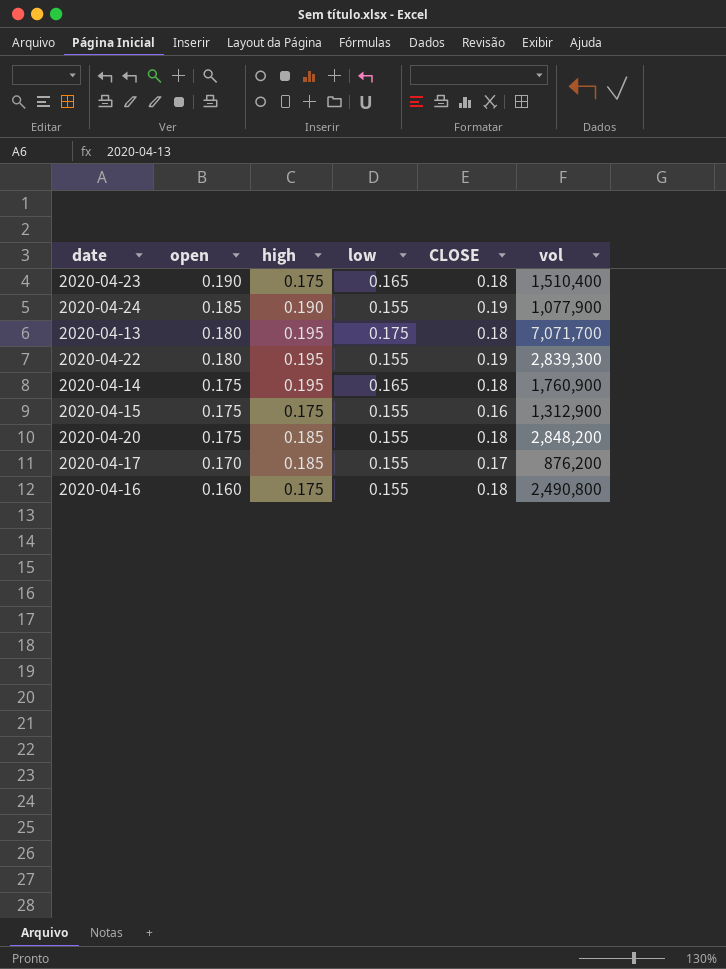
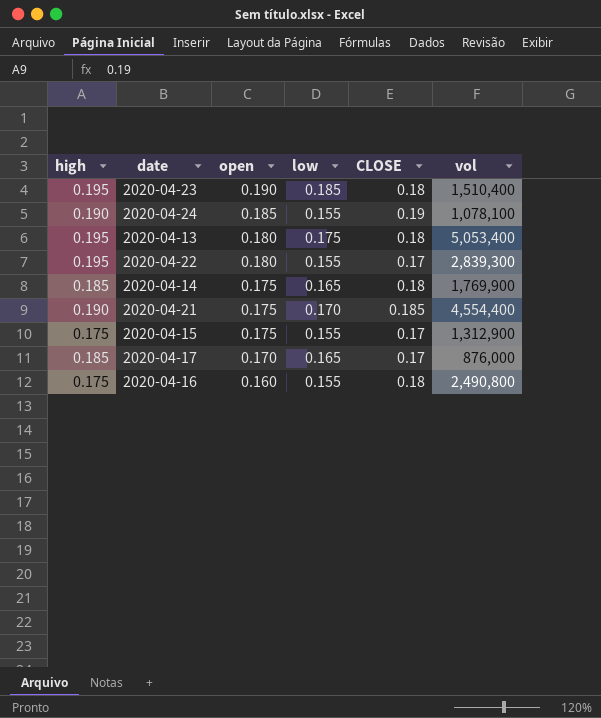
column high | position: 3 -> 1
row 2020-04-20: 0.175 | 0.185 | 0.155 | 0.18 | 2,848,200 -> none
2020-04-23 | high: 0.175 -> 0.195
2020-04-23 | low: 0.165 -> 0.185
2020-04-24 | vol: 1,077,900 -> 1,078,100
2020-04-13 | vol: 7,071,700 -> 5,053,400
2020-04-22 | CLOSE: 0.19 -> 0.17
2020-04-14 | high: 0.195 -> 0.185
2020-04-14 | vol: 1,760,900 -> 1,769,900
row 2020-04-21: none -> 0.190 | 0.175 | 0.170 | 0.185 | 4,554,400
2020-04-15 | CLOSE: 0.16 -> 0.17
2020-04-17 | low: 0.155 -> 0.165
2020-04-17 | vol: 876,200 -> 876,000

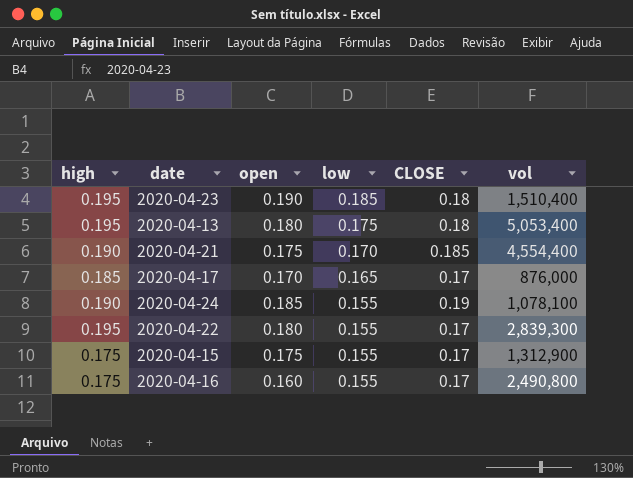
row order: open descending -> low descending
row 2020-04-14: 0.185 | 0.175 | 0.165 | 0.18 | 1,769,900 -> none
2020-04-16 | CLOSE: 0.18 -> 0.17

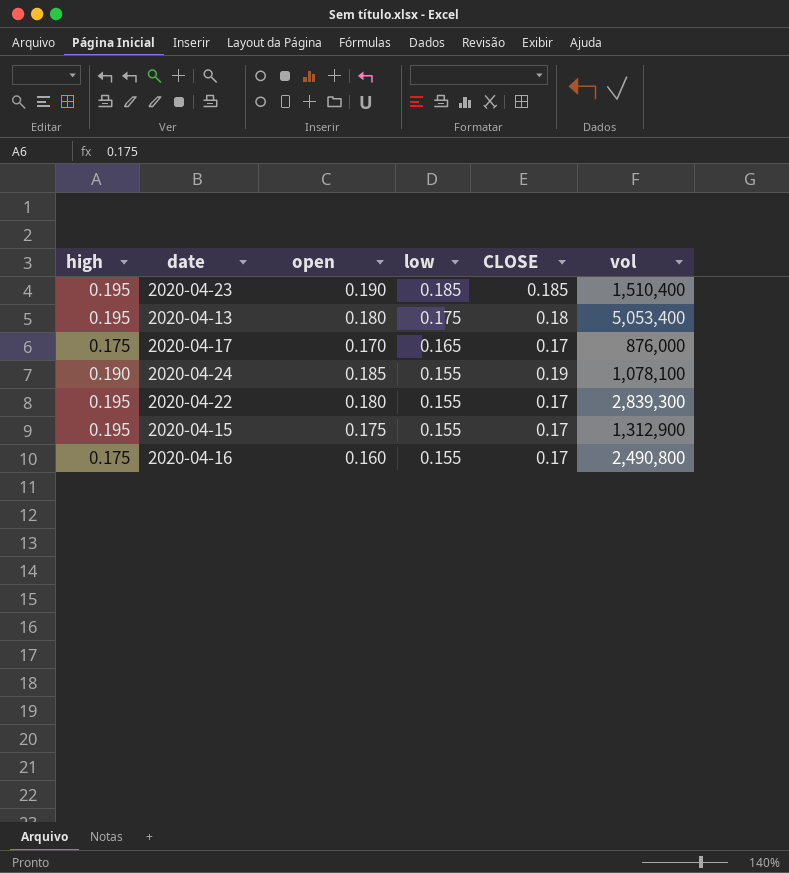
row 2020-04-21: 0.190 | 0.175 | 0.170 | 0.185 | 4,554,400 -> none
2020-04-23 | CLOSE: 0.18 -> 0.185
2020-04-17 | high: 0.185 -> 0.175
2020-04-15 | high: 0.175 -> 0.195

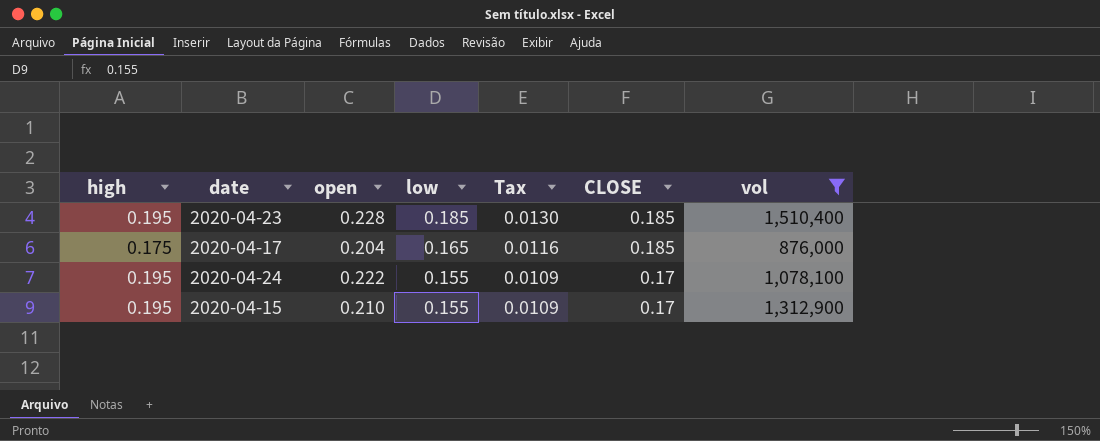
filter: none -> vol <= 1,510,400
column Tax | formula: none -> [low] * 0.07
2020-04-23 | open: 0.190 -> 0.228
2020-04-17 | open: 0.170 -> 0.204
2020-04-17 | CLOSE: 0.17 -> 0.185
2020-04-24 | high: 0.190 -> 0.195
2020-04-24 | open: 0.185 -> 0.222
2020-04-24 | CLOSE: 0.19 -> 0.17
2020-04-15 | open: 0.175 -> 0.210

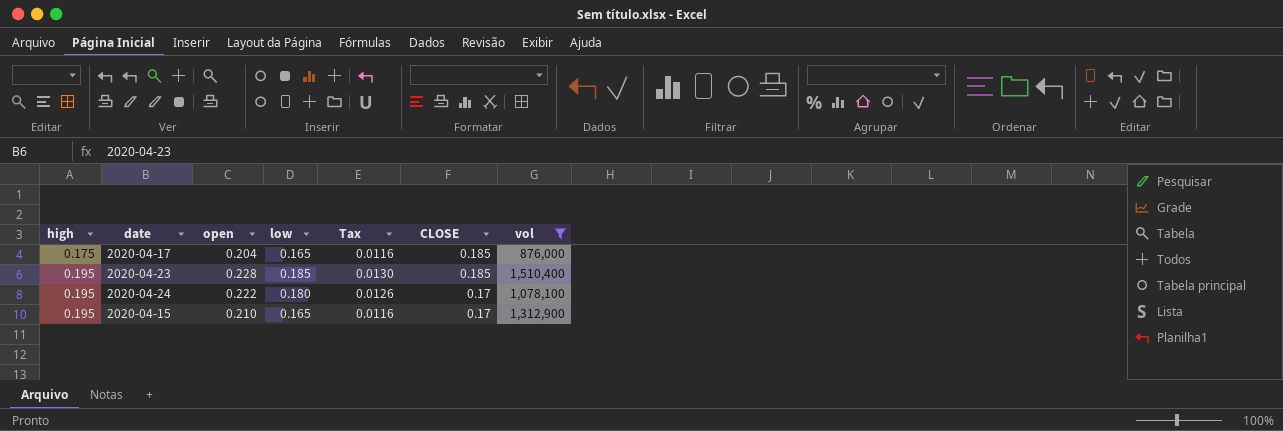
row order: low descending -> high ascending
2020-04-24 | low: 0.155 -> 0.180
2020-04-24 | Tax: 0.0109 -> 0.0126
2020-04-15 | low: 0.155 -> 0.165
2020-04-15 | Tax: 0.0109 -> 0.0116

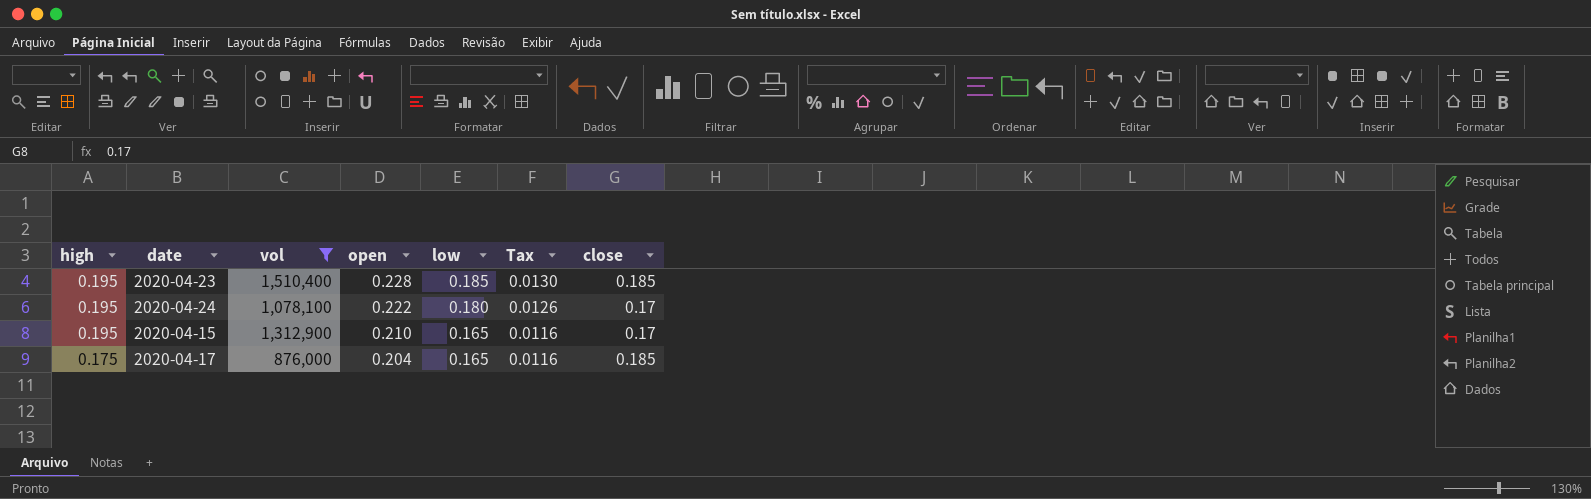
row order: high ascending -> high descending
column vol | position: 7 -> 3
column name: CLOSE -> close

